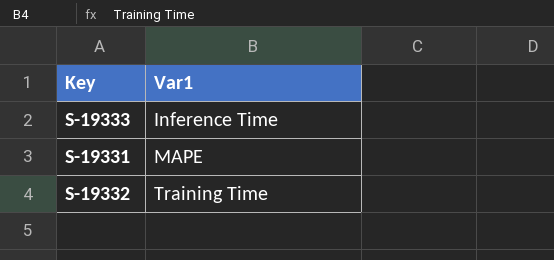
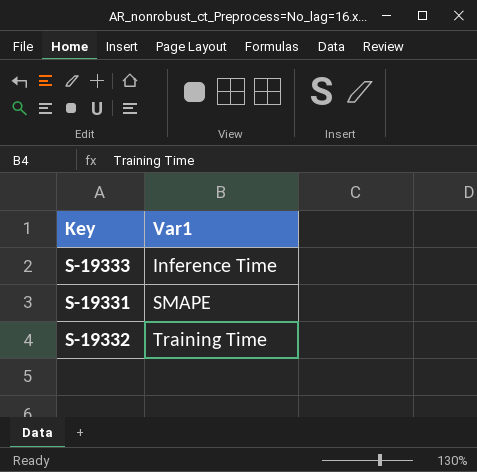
S-19331 | Var1: MAPE -> SMAPE

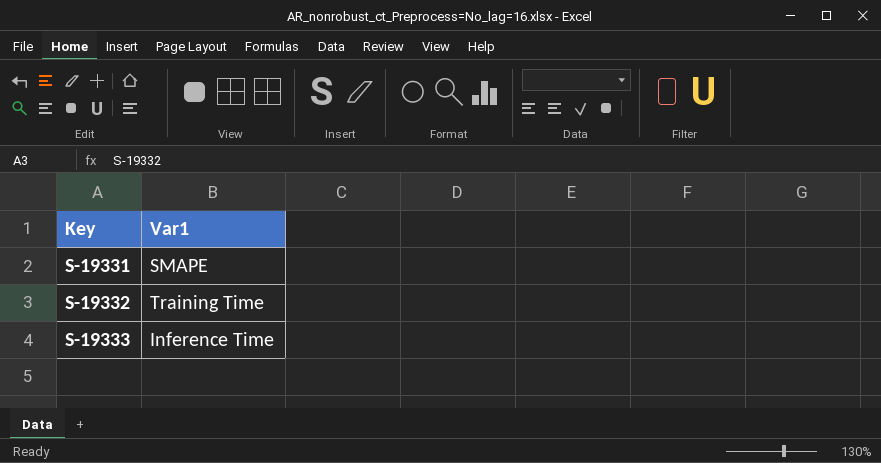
row order: Var1 ascending -> Key ascending

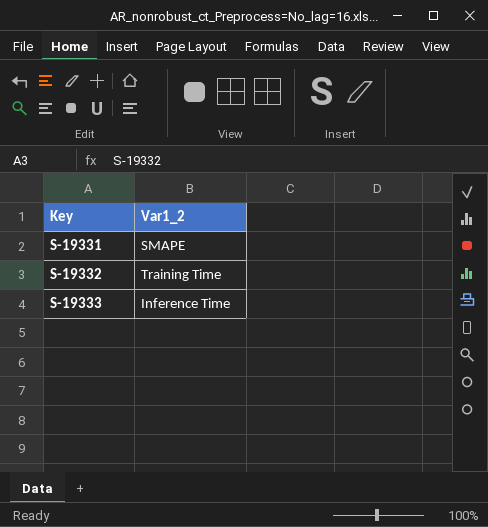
column name: Var1 -> Var1_2

